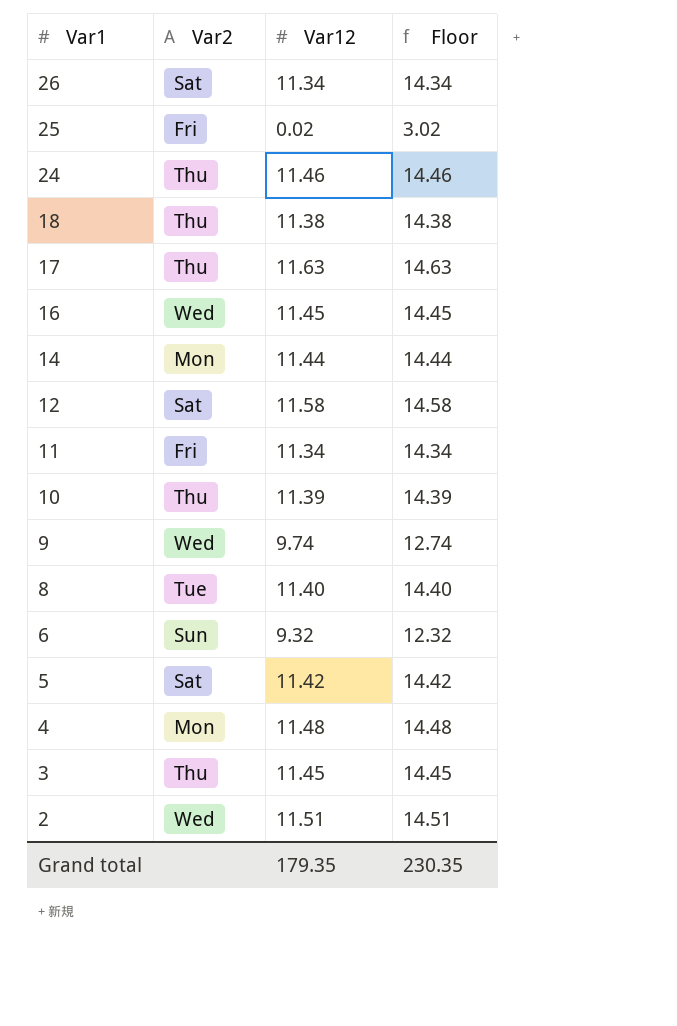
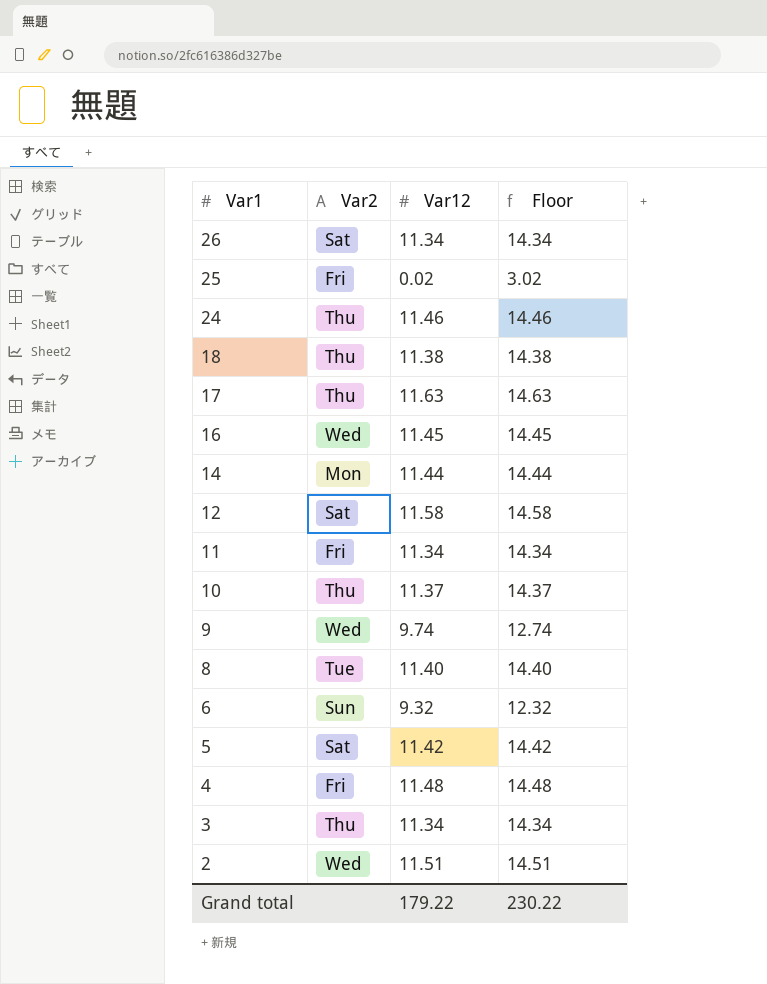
10 | Var12: 11.39 -> 11.37
10 | Floor: 14.39 -> 14.37
4 | Var2: Mon -> Fri
3 | Var12: 11.45 -> 11.34
3 | Floor: 14.45 -> 14.34
Grand total | Var12: 179.35 -> 179.22
Grand total | Floor: 230.35 -> 230.22

